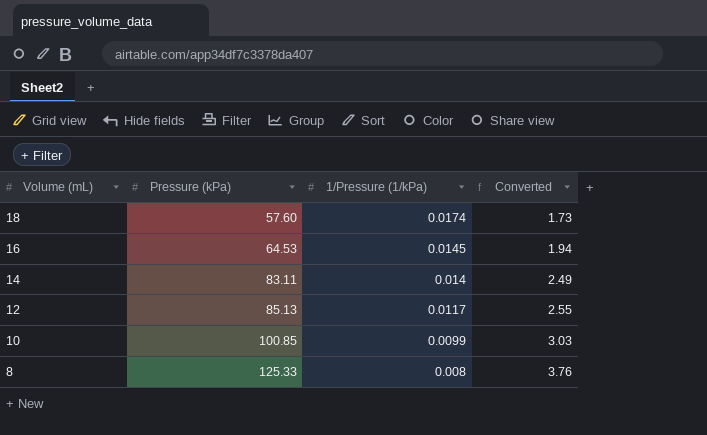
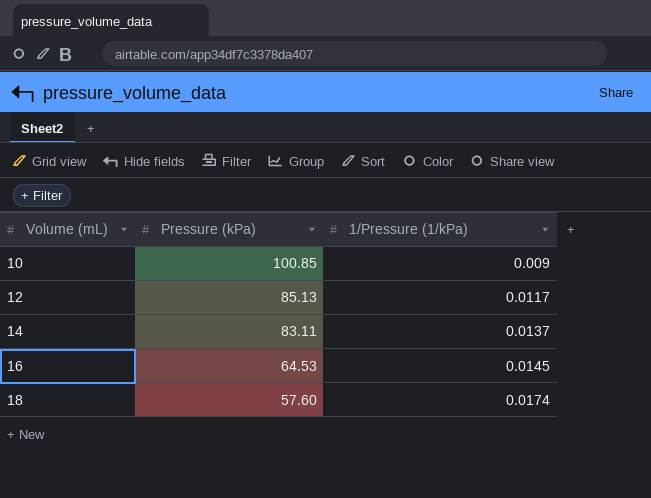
row order: Volume (mL) descending -> Volume (mL) ascending
column Converted | formula: [Pressure (kPa)] * 0.03 -> none
row 8: 125.33 | 0.008 | 3.76 -> none
10 | 1/Pressure (1/kPa): 0.0099 -> 0.009
14 | 1/Pressure (1/kPa): 0.014 -> 0.0137

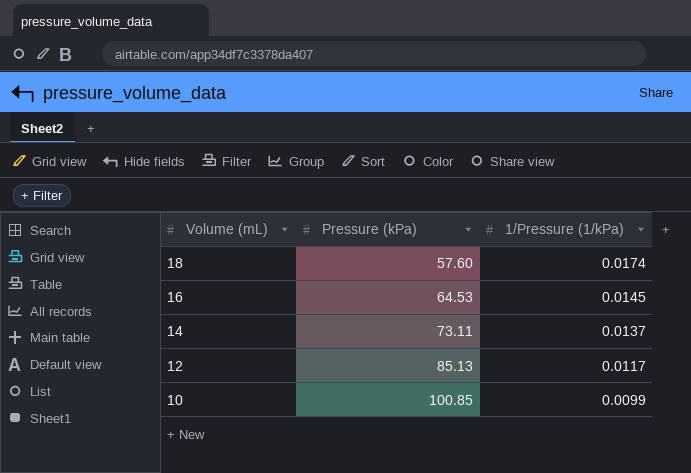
row order: Volume (mL) ascending -> Volume (mL) descending
14 | Pressure (kPa): 83.11 -> 73.11
10 | 1/Pressure (1/kPa): 0.009 -> 0.0099

